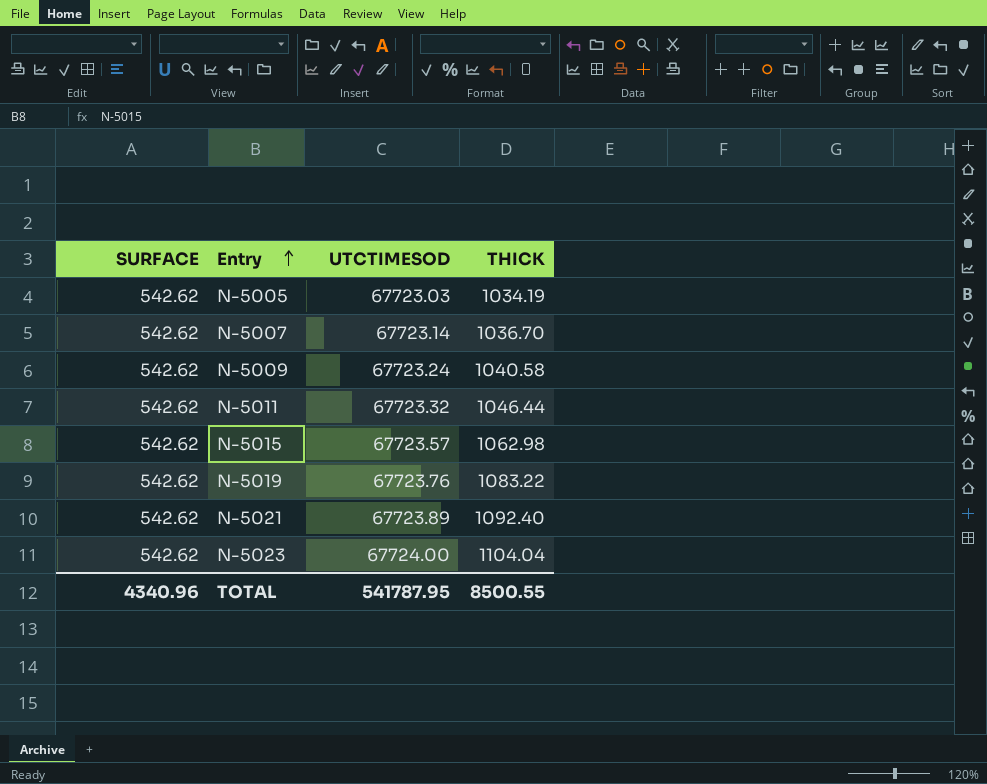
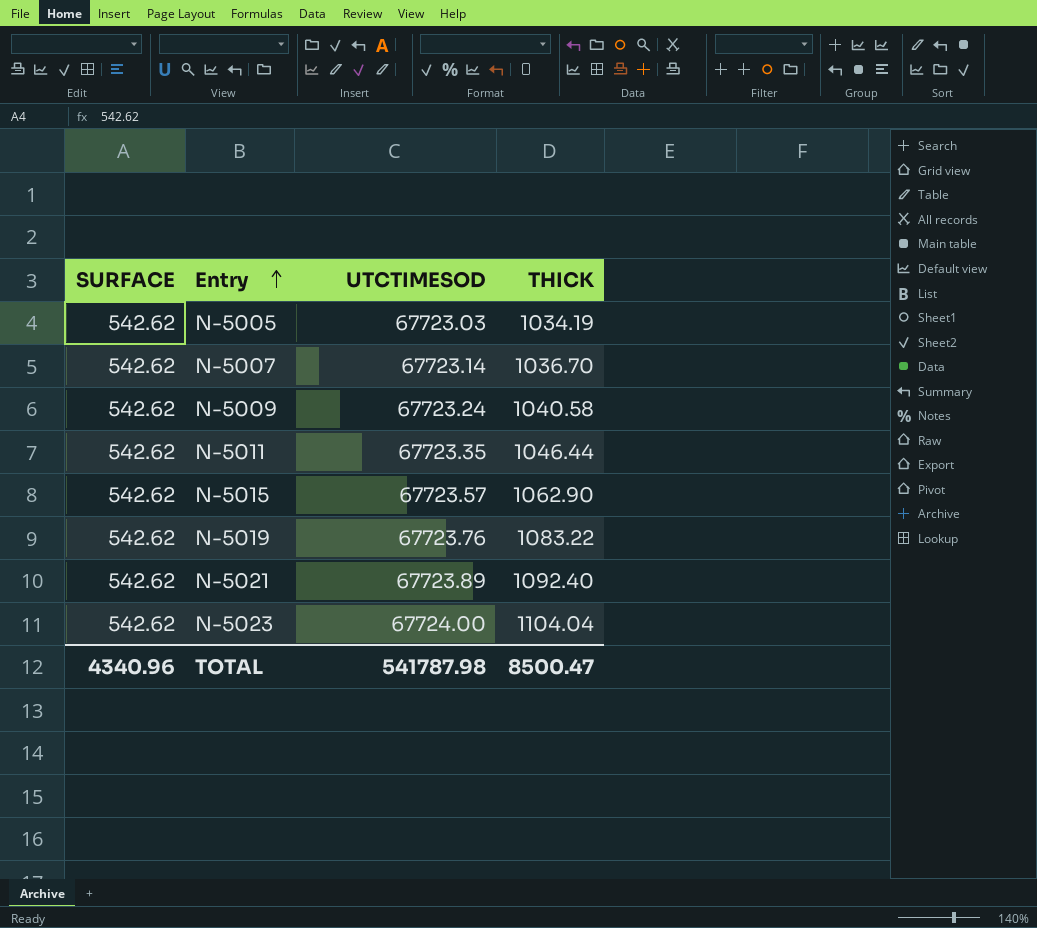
N-5011 | UTCTIMESOD: 67723.32 -> 67723.35
N-5015 | THICK: 1062.98 -> 1062.90
TOTAL | UTCTIMESOD: 541787.95 -> 541787.98
TOTAL | THICK: 8500.55 -> 8500.47

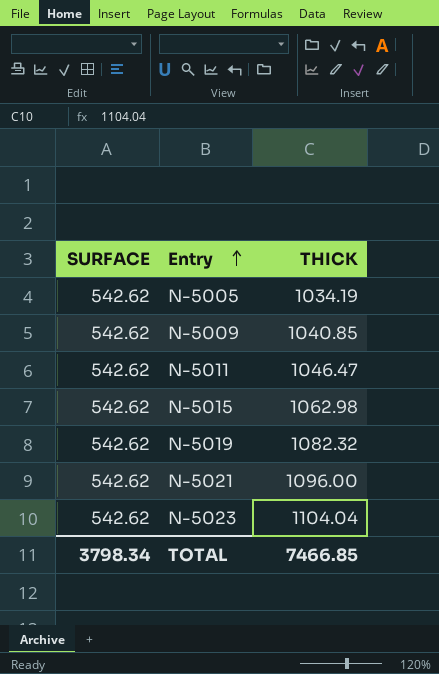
column UTCTIMESOD | position: 3 -> none
row N-5007: 542.62 | 67723.14 | 1036.70 -> none
N-5009 | THICK: 1040.58 -> 1040.85
N-5011 | THICK: 1046.44 -> 1046.47
N-5015 | THICK: 1062.90 -> 1062.98
N-5019 | THICK: 1083.22 -> 1082.32
N-5021 | THICK: 1092.40 -> 1096.00
TOTAL | SURFACE: 4340.96 -> 3798.34
TOTAL | THICK: 8500.47 -> 7466.85

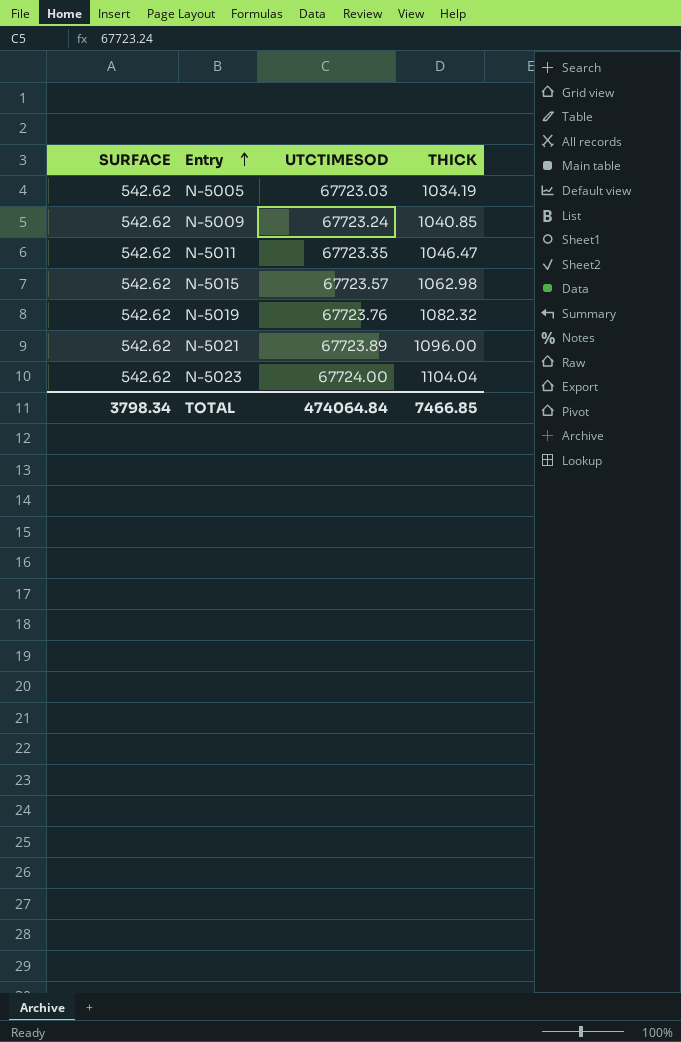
column UTCTIMESOD | position: none -> 3

